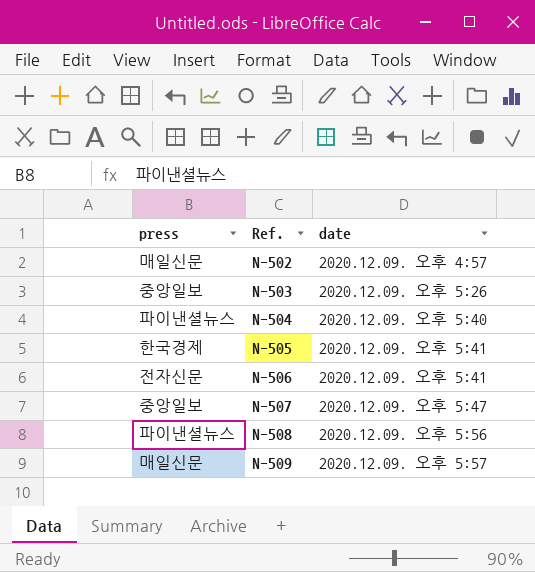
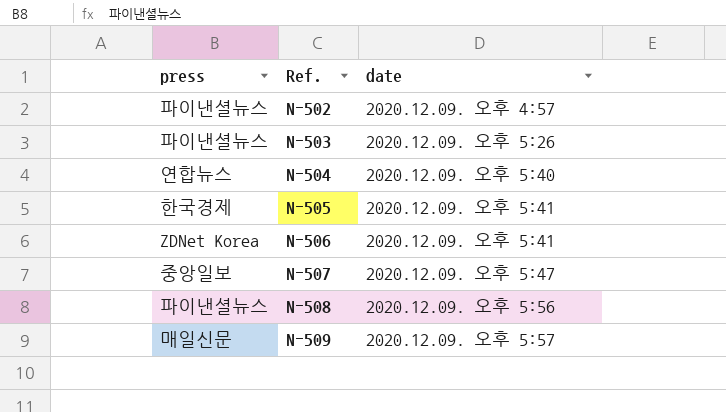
N-502 | press: 매일신문 -> 파이낸셜뉴스
N-503 | press: 중앙일보 -> 파이낸셜뉴스
N-504 | press: 파이낸셜뉴스 -> 연합뉴스
N-506 | press: 전자신문 -> ZDNet Korea

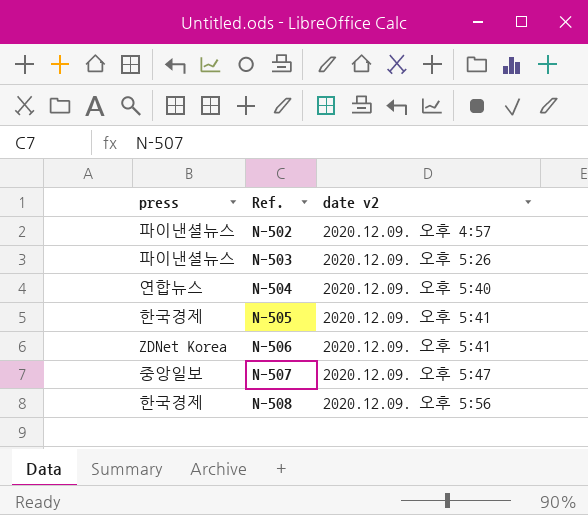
column name: date -> date v2
row N-509: 매일신문 | 2020.12.09. 오후 5:57 -> none
N-508 | press: 파이낸셜뉴스 -> 한국경제

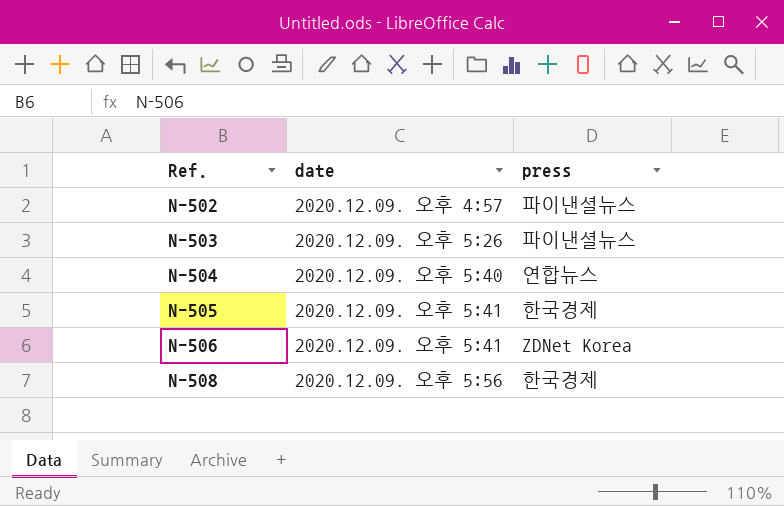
column name: date v2 -> date
column press | position: 1 -> 3
row N-507: 중앙일보 | 2020.12.09. 오후 5:47 -> none

